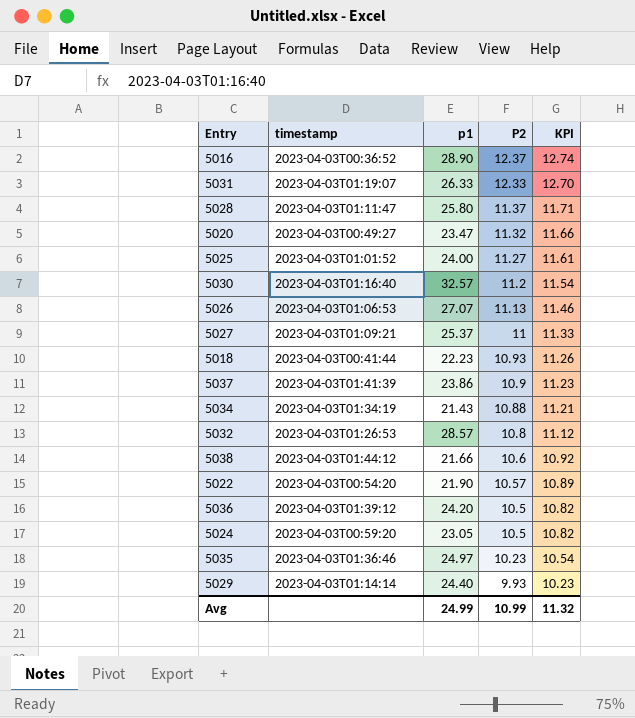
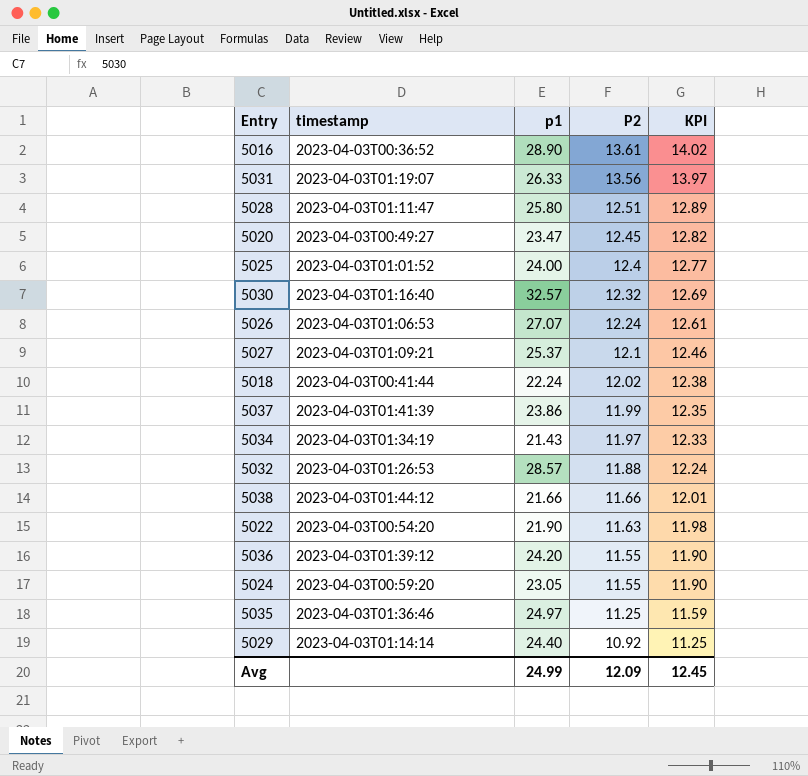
5016 | P2: 12.37 -> 13.61
5016 | KPI: 12.74 -> 14.02
5031 | P2: 12.33 -> 13.56
5031 | KPI: 12.70 -> 13.97
5028 | P2: 11.37 -> 12.51
5028 | KPI: 11.71 -> 12.89
5020 | P2: 11.32 -> 12.45
5020 | KPI: 11.66 -> 12.82
5025 | P2: 11.27 -> 12.4
5025 | KPI: 11.61 -> 12.77
5030 | P2: 11.2 -> 12.32
5030 | KPI: 11.54 -> 12.69
5026 | P2: 11.13 -> 12.24
5026 | KPI: 11.46 -> 12.61
5027 | P2: 11 -> 12.1
5027 | KPI: 11.33 -> 12.46
5018 | p1: 22.23 -> 22.24
5018 | P2: 10.93 -> 12.02
5018 | KPI: 11.26 -> 12.38
5037 | P2: 10.9 -> 11.99
5037 | KPI: 11.23 -> 12.35
5034 | P2: 10.88 -> 11.97
5034 | KPI: 11.21 -> 12.33
5032 | P2: 10.8 -> 11.88
5032 | KPI: 11.12 -> 12.24
5038 | P2: 10.6 -> 11.66
5038 | KPI: 10.92 -> 12.01
5022 | P2: 10.57 -> 11.63
5022 | KPI: 10.89 -> 11.98
5036 | P2: 10.5 -> 11.55
5036 | KPI: 10.82 -> 11.90
5024 | P2: 10.5 -> 11.55
5024 | KPI: 10.82 -> 11.90
5035 | P2: 10.23 -> 11.25
5035 | KPI: 10.54 -> 11.59
5029 | P2: 9.93 -> 10.92
5029 | KPI: 10.23 -> 11.25
Avg | P2: 10.99 -> 12.09
Avg | KPI: 11.32 -> 12.45

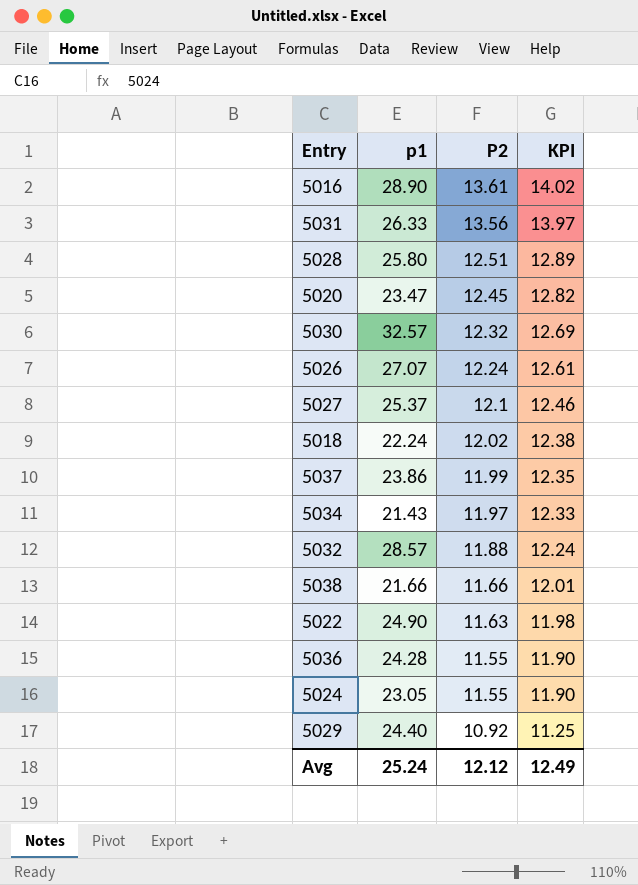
column timestamp | position: 2 -> none
row 5025: 2023-04-03T01:01:52 | 24.00 | 12.4 | 12.77 -> none
row 5035: 2023-04-03T01:36:46 | 24.97 | 11.25 | 11.59 -> none
5022 | p1: 21.90 -> 24.90
5036 | p1: 24.20 -> 24.28
Avg | p1: 24.99 -> 25.24
Avg | P2: 12.09 -> 12.12
Avg | KPI: 12.45 -> 12.49

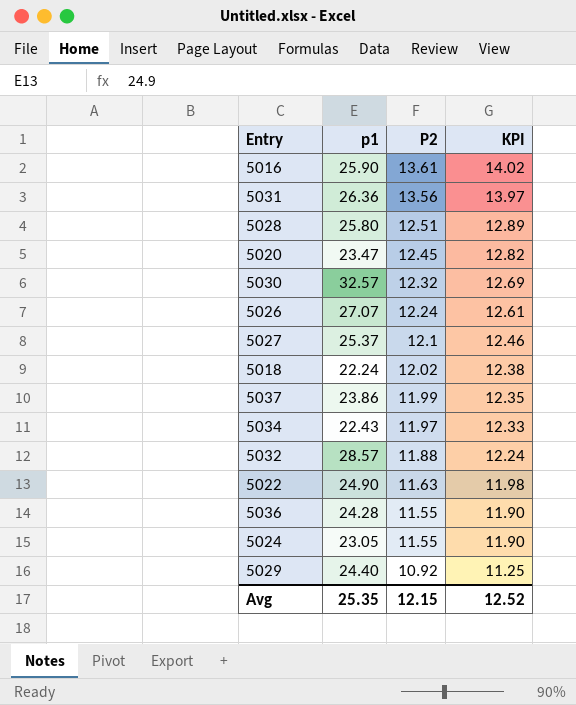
row 5038: 21.66 | 11.66 | 12.01 -> none
5016 | p1: 28.90 -> 25.90
5031 | p1: 26.33 -> 26.36
5034 | p1: 21.43 -> 22.43
Avg | p1: 25.24 -> 25.35
Avg | P2: 12.12 -> 12.15
Avg | KPI: 12.49 -> 12.52

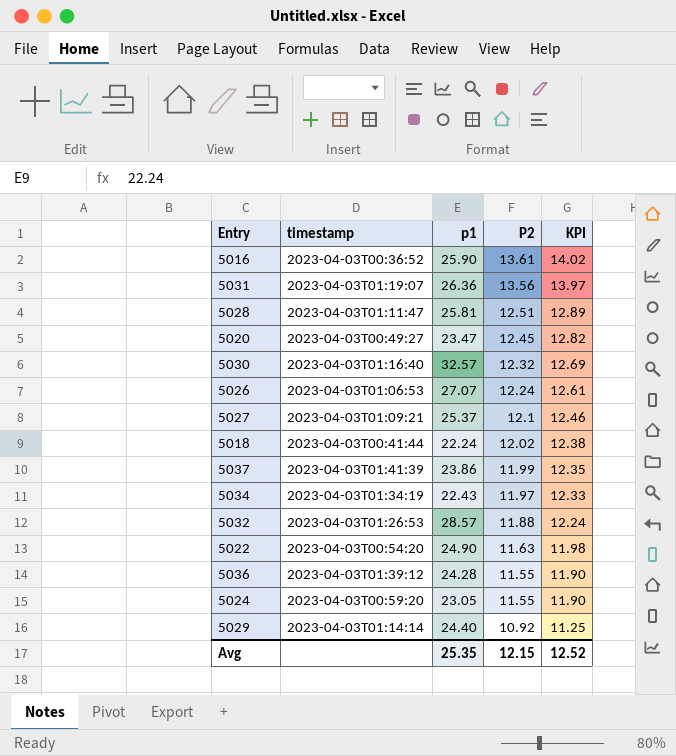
column timestamp | position: none -> 2
5028 | p1: 25.80 -> 25.81

